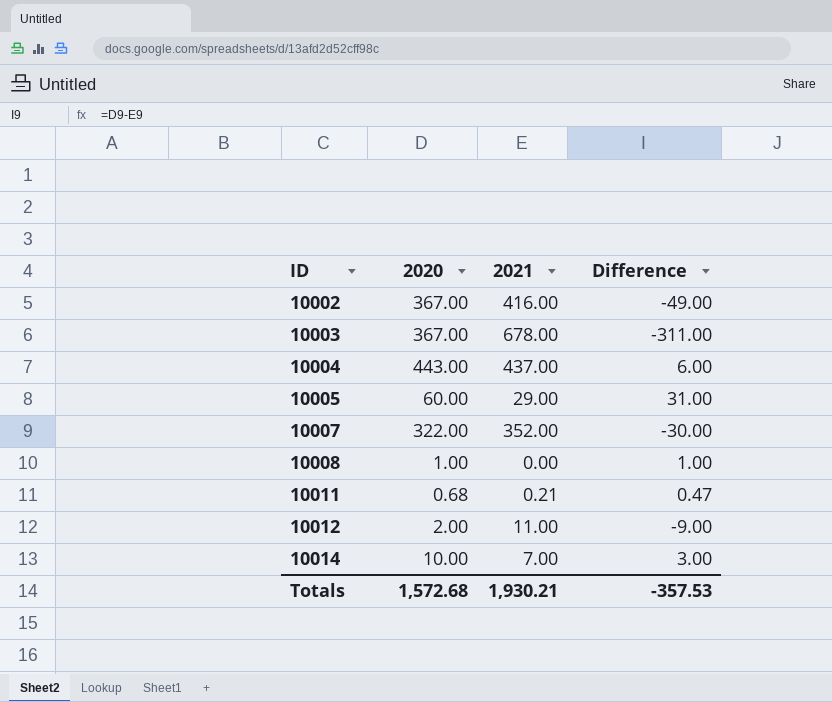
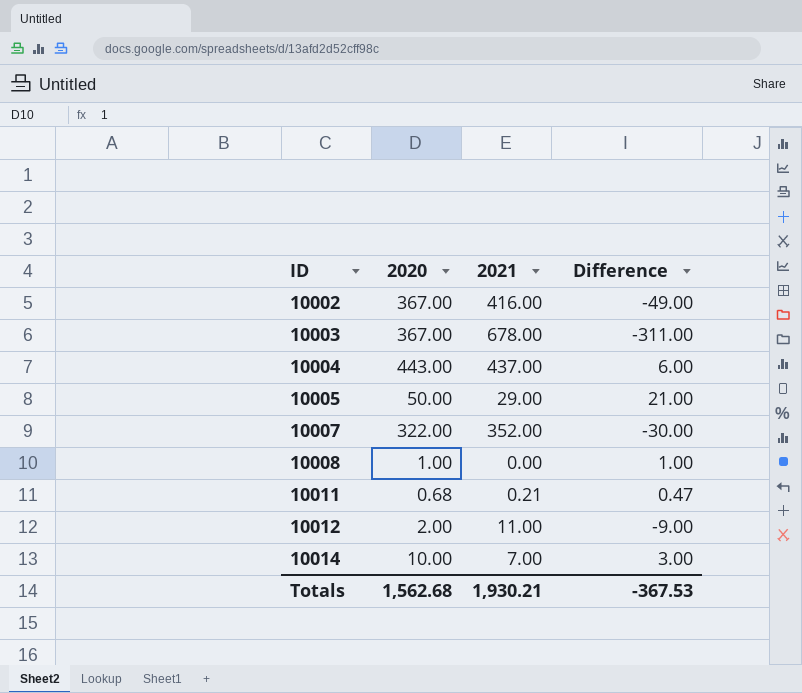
10005 | 2020: 60.00 -> 50.00
10005 | Difference: 31.00 -> 21.00
Totals | 2020: 1,572.68 -> 1,562.68
Totals | Difference: -357.53 -> -367.53

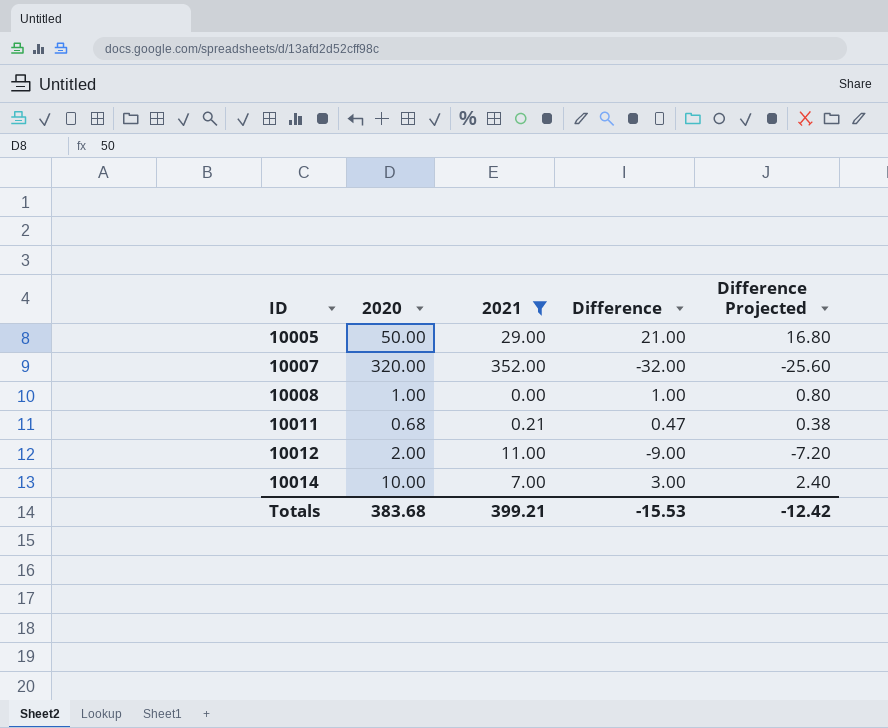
filter: none -> 2021 <= 352.00
column Difference Projected | formula: none -> [Difference] * 0.8
10007 | 2020: 322.00 -> 320.00
10007 | Difference: -30.00 -> -32.00
Totals | 2020: 1,562.68 -> 383.68
Totals | 2021: 1,930.21 -> 399.21
Totals | Difference: -367.53 -> -15.53

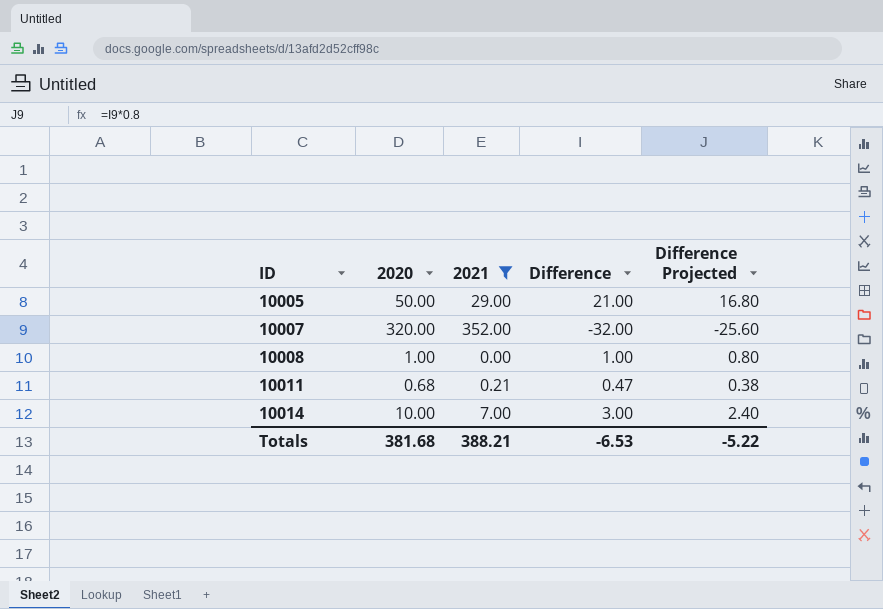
row 10012: 2.00 | 11.00 | -9.00 | -7.20 -> none
Totals | 2020: 383.68 -> 381.68
Totals | 2021: 399.21 -> 388.21
Totals | Difference: -15.53 -> -6.53
Totals | Difference Projected: -12.42 -> -5.22

